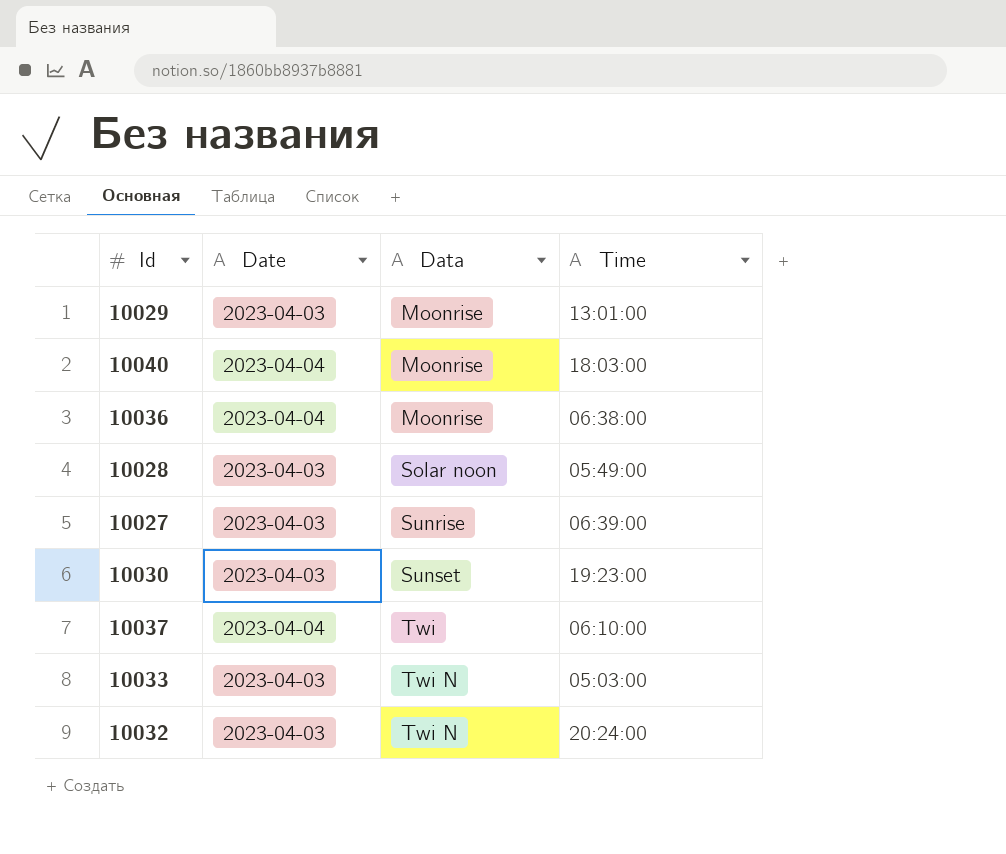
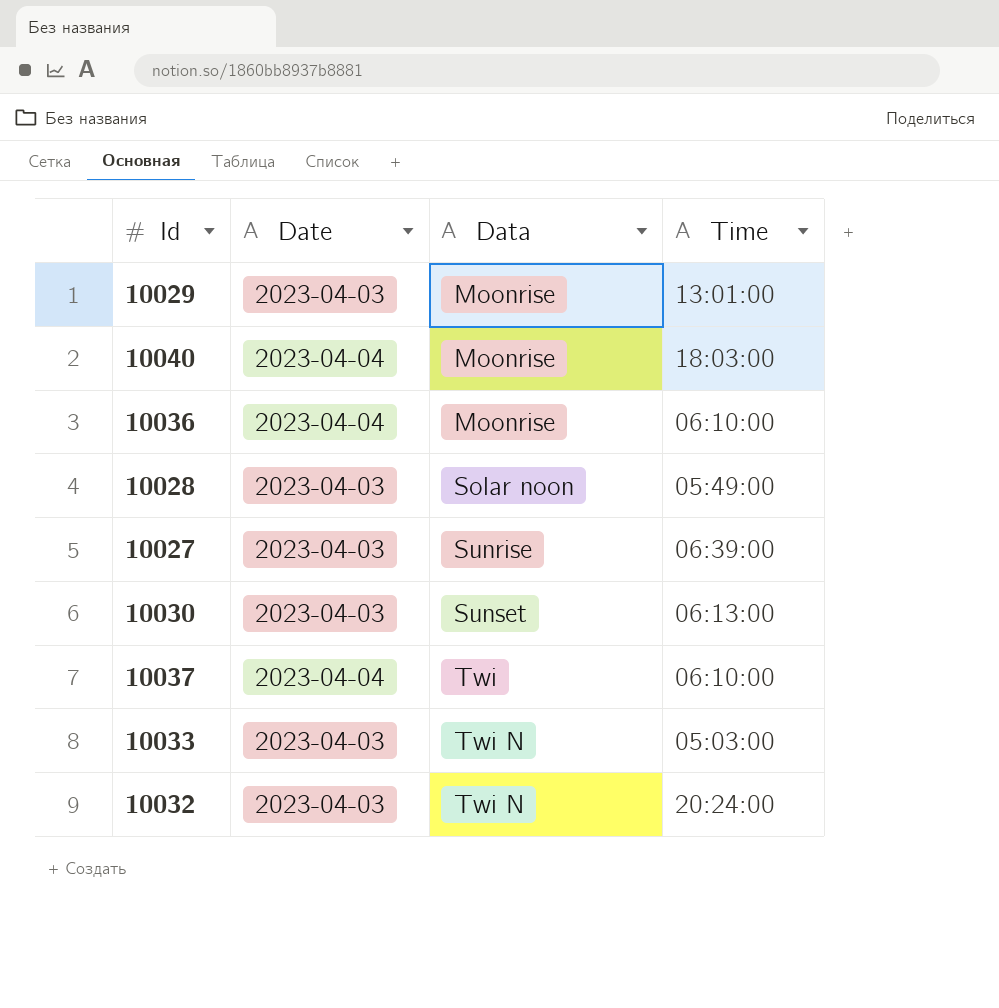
10036 | Time: 06:38:00 -> 06:10:00
10030 | Time: 19:23:00 -> 06:13:00

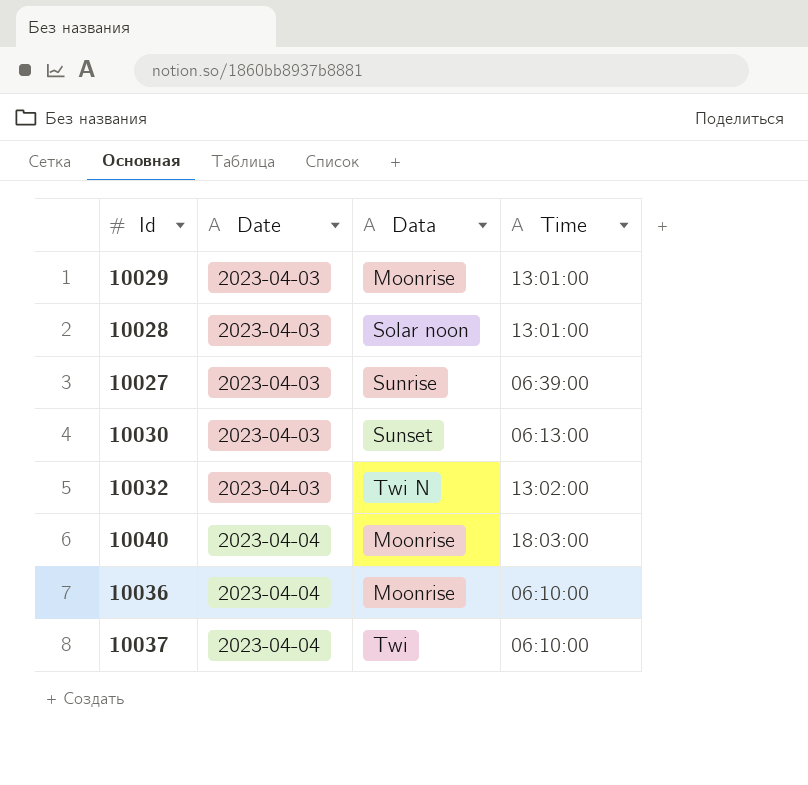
row order: Data ascending -> Date ascending
row 10033: 2023-04-03 | Twi N | 05:03:00 -> none
10028 | Time: 05:49:00 -> 13:01:00
10032 | Time: 20:24:00 -> 13:02:00

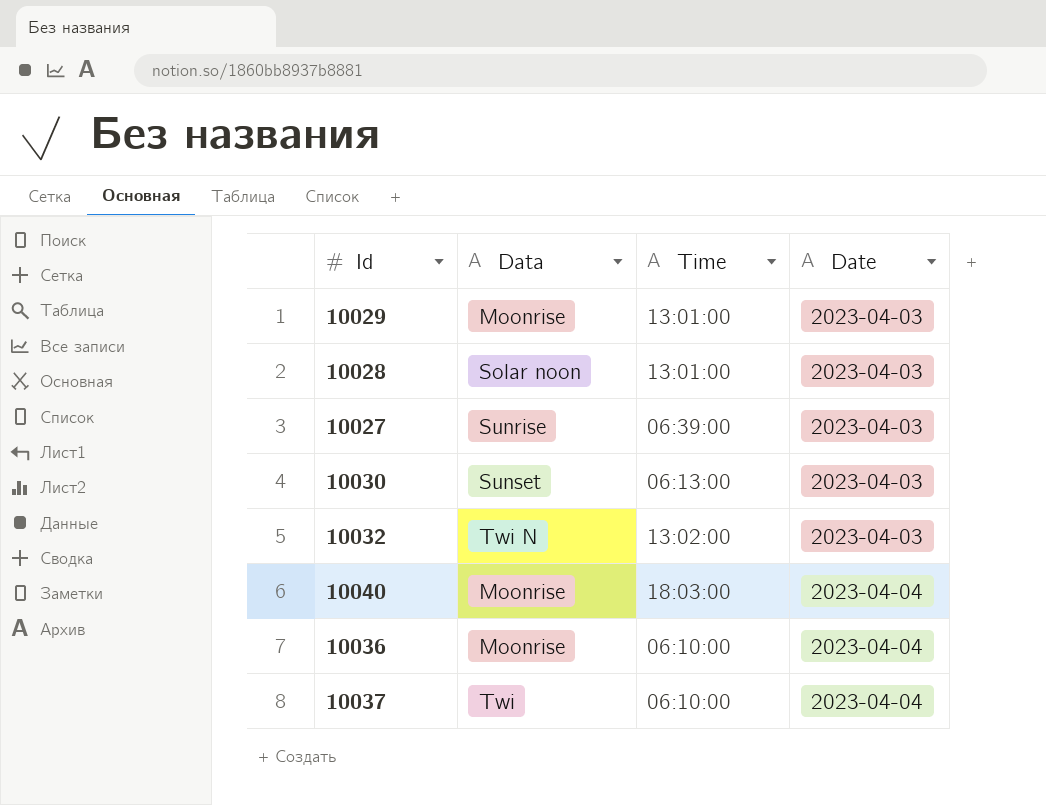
column Date | position: 2 -> 4

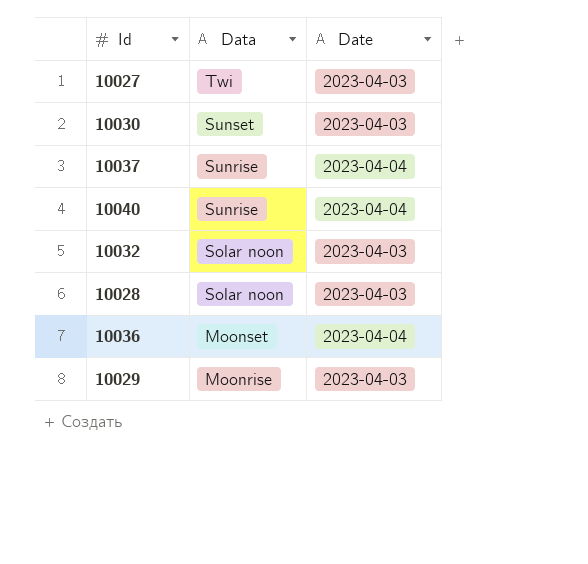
row order: Date ascending -> Data descending
column Time | position: 3 -> none
10027 | Data: Sunrise -> Twi
10037 | Data: Twi -> Sunrise
10040 | Data: Moonrise -> Sunrise
10032 | Data: Twi N -> Solar noon
10036 | Data: Moonrise -> Moonset

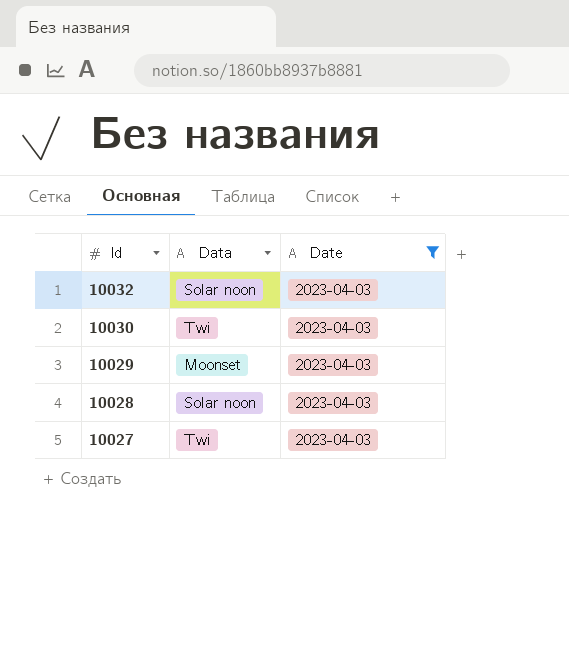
filter: none -> Date = 2023-04-03
row order: Data descending -> Id descending
10030 | Data: Sunset -> Twi
10029 | Data: Moonrise -> Moonset

